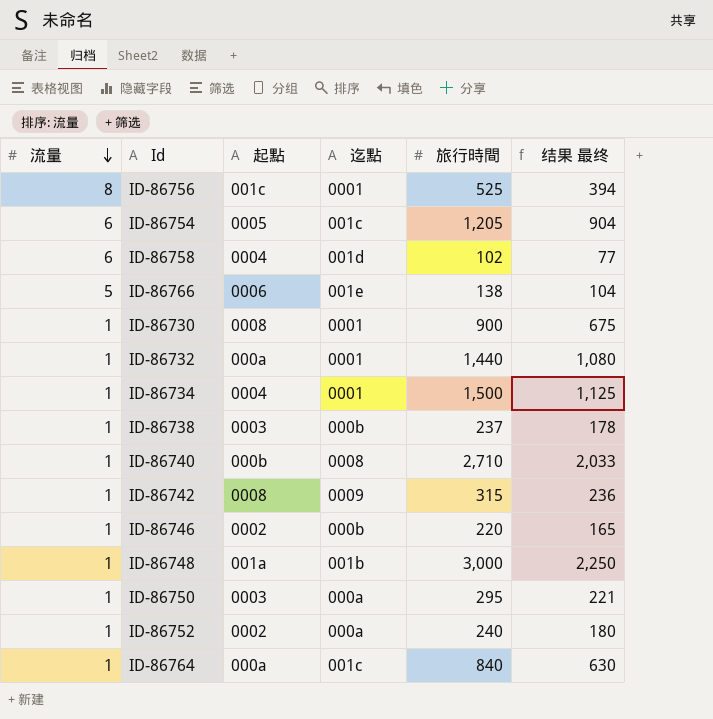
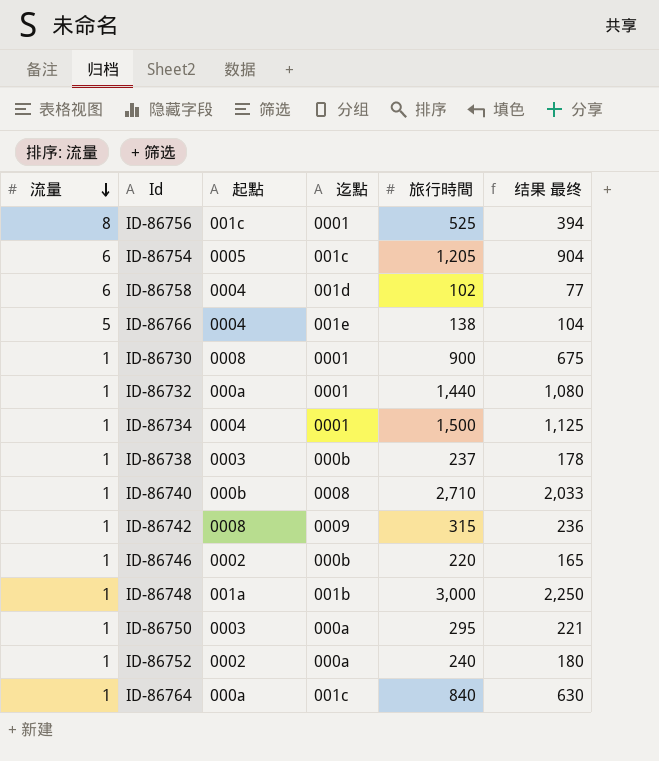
ID-86766 | 起點: 0006 -> 0004

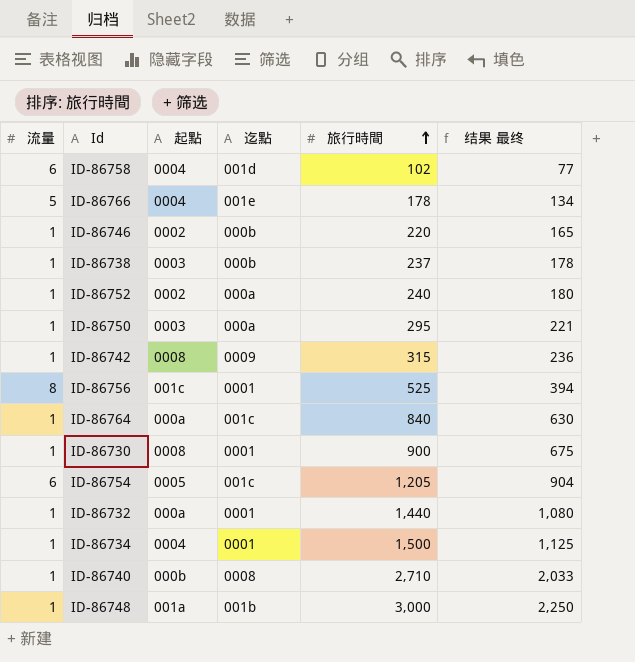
row order: 流量 descending -> 旅行時間 ascending
ID-86766 | 旅行時間: 138 -> 178
ID-86766 | 结果 最终: 104 -> 134

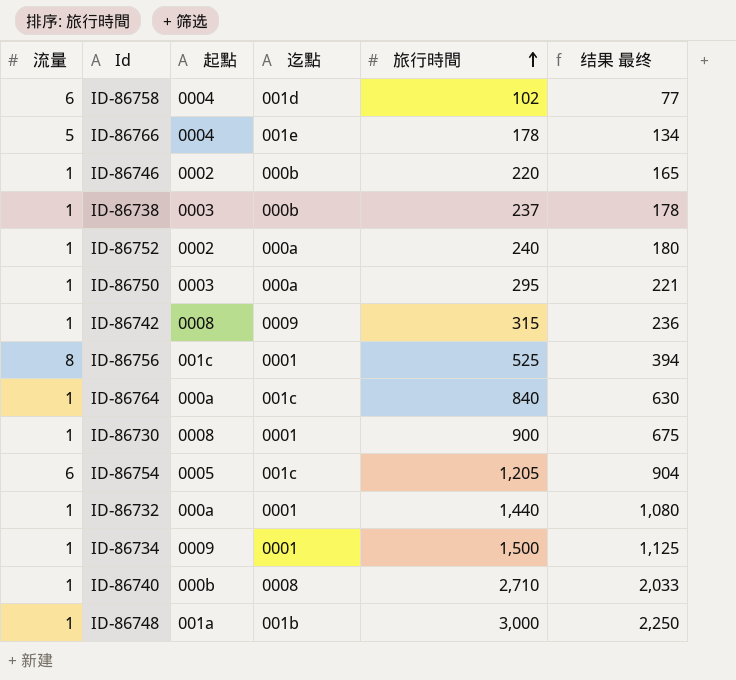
ID-86734 | 起點: 0004 -> 0009

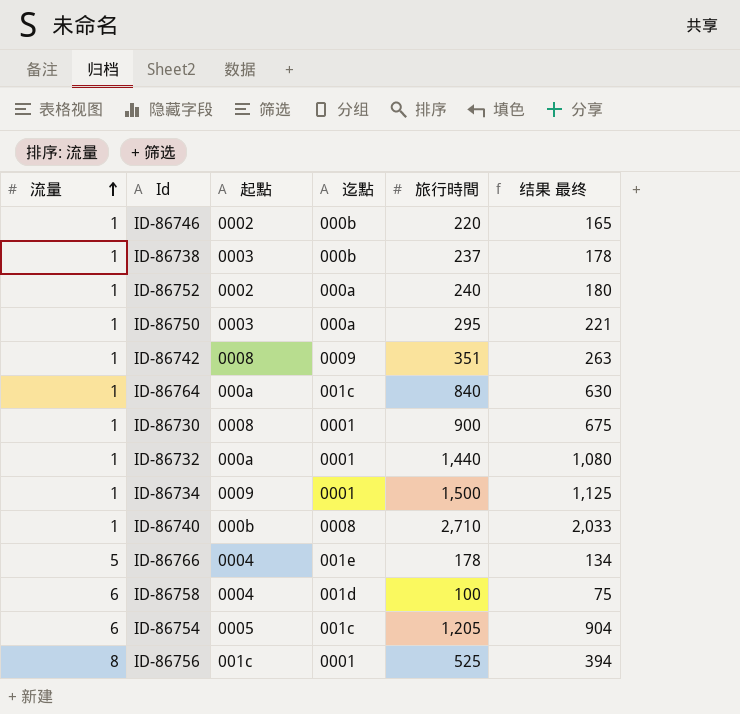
row order: 旅行時間 ascending -> 流量 ascending
row ID-86748: 1 | 001a | 001b | 3,000 | 2,250 -> none
ID-86742 | 旅行時間: 315 -> 351
ID-86742 | 结果 最终: 236 -> 263
ID-86758 | 旅行時間: 102 -> 100
ID-86758 | 结果 最终: 77 -> 75

